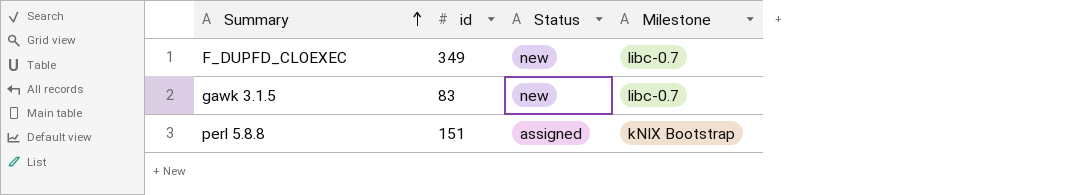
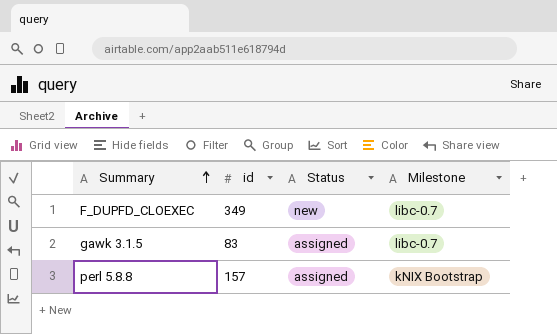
gawk 3.1.5 | Status: new -> assigned
perl 5.8.8 | id: 151 -> 157

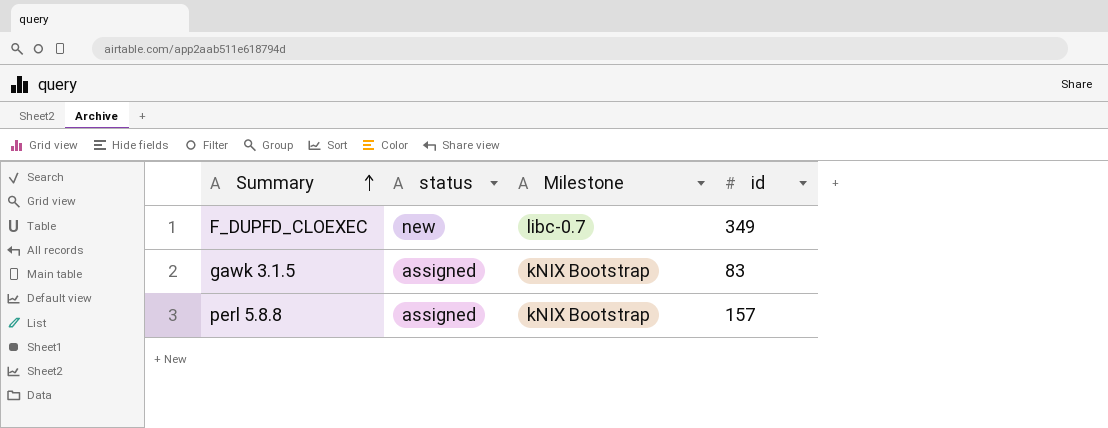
column name: Status -> status
column id | position: 2 -> 4
gawk 3.1.5 | Milestone: libc-0.7 -> kNIX Bootstrap

